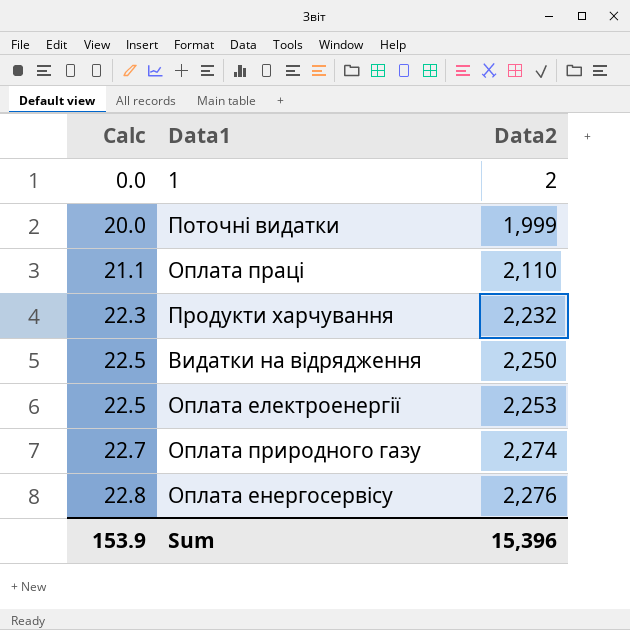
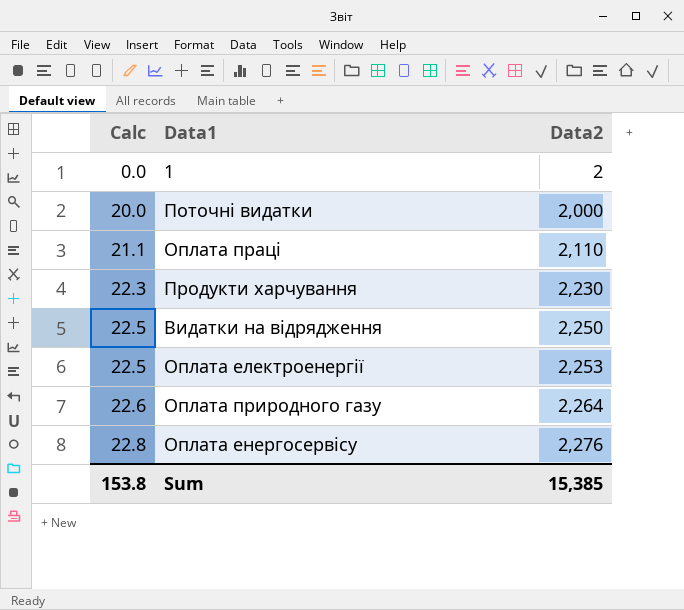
Поточні видатки | Data2: 1,999 -> 2,000
Продукти харчування | Data2: 2,232 -> 2,230
Оплата природного газу | Calc: 22.7 -> 22.6
Оплата природного газу | Data2: 2,274 -> 2,264
Sum | Calc: 153.9 -> 153.8
Sum | Data2: 15,396 -> 15,385

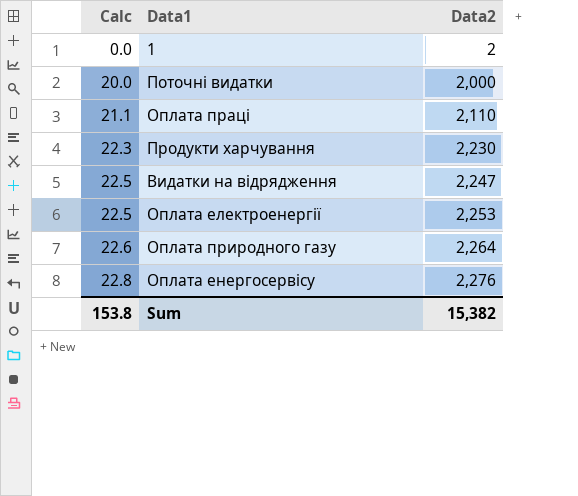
Видатки на відрядження | Data2: 2,250 -> 2,247
Sum | Data2: 15,385 -> 15,382

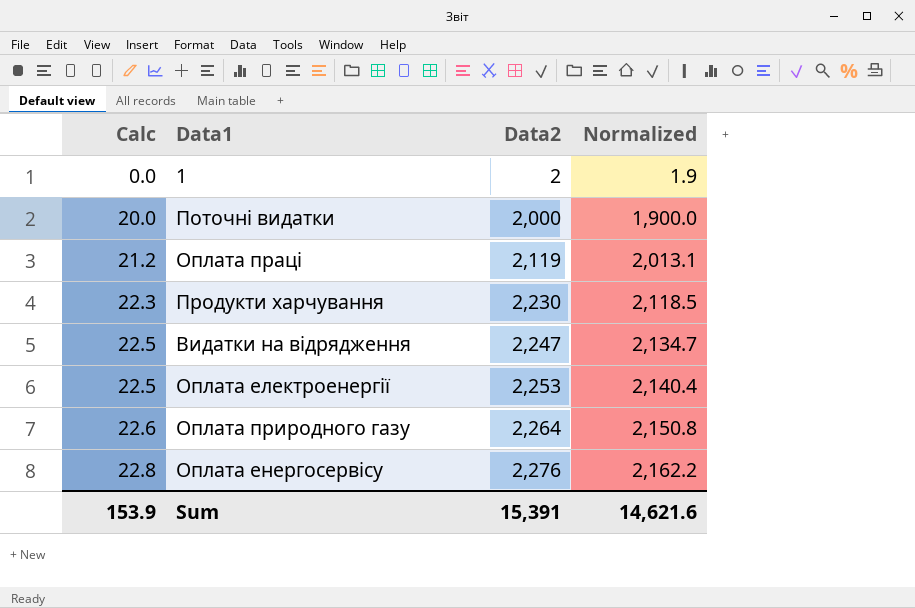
column Normalized | formula: none -> [Data2] * 0.95
Оплата праці | Calc: 21.1 -> 21.2
Оплата праці | Data2: 2,110 -> 2,119
Sum | Calc: 153.8 -> 153.9
Sum | Data2: 15,382 -> 15,391

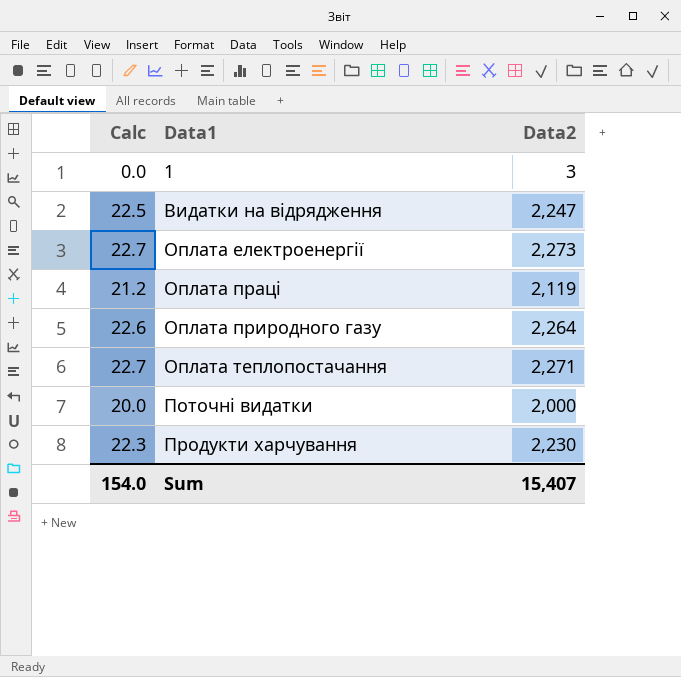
row order: Calc ascending -> Data1 ascending
column Normalized | formula: [Data2] * 0.95 -> none
row Оплата енергосервісу: 22.8 | 2,276 | 2,162.2 -> none
1 | Data2: 2 -> 3
Оплата електроенергії | Calc: 22.5 -> 22.7
Оплата електроенергії | Data2: 2,253 -> 2,273
row Оплата теплопостачання: none -> 22.7 | 2,271
Sum | Calc: 153.9 -> 154.0
Sum | Data2: 15,391 -> 15,407

